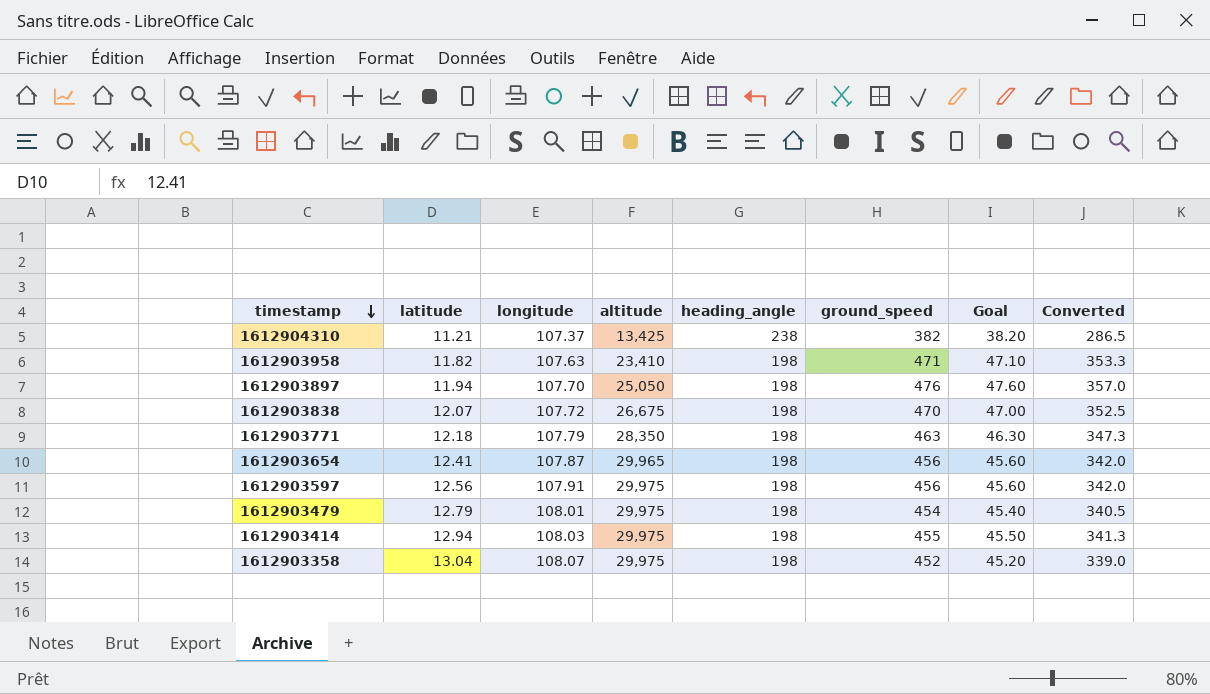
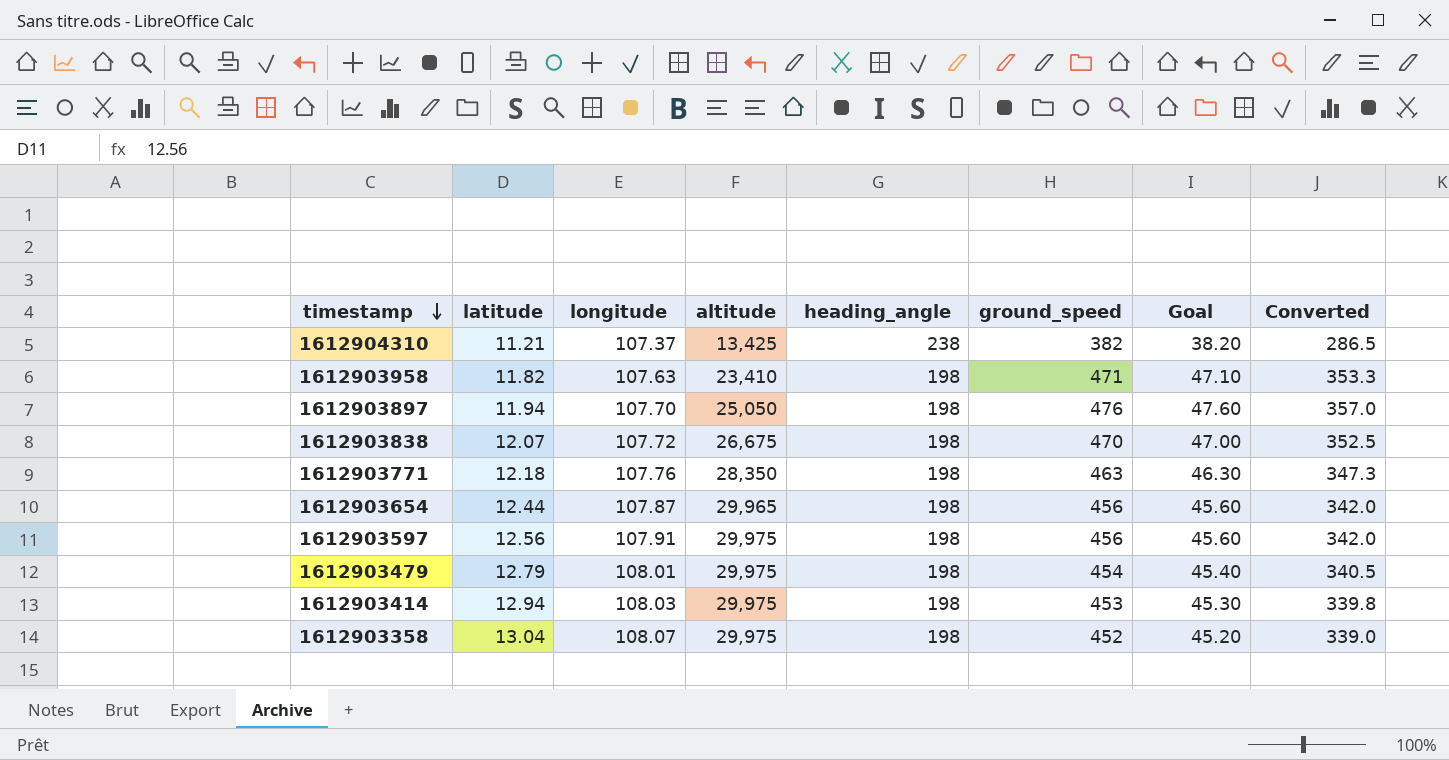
1612903771 | longitude: 107.79 -> 107.76
1612903654 | latitude: 12.41 -> 12.44
1612903414 | ground_speed: 455 -> 453
1612903414 | Goal: 45.50 -> 45.30
1612903414 | Converted: 341.3 -> 339.8

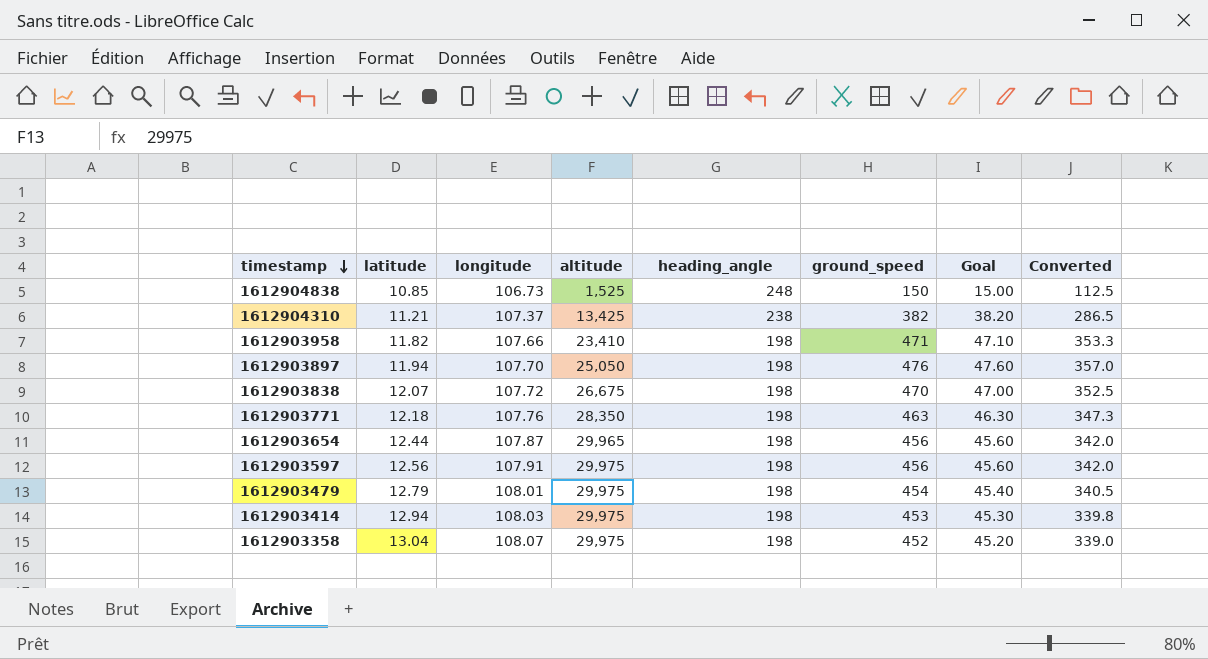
row 1612904838: none -> 10.85 | 106.73 | 1,525 | 248 | 150 | 15.00 | 112.5
1612903958 | longitude: 107.63 -> 107.66

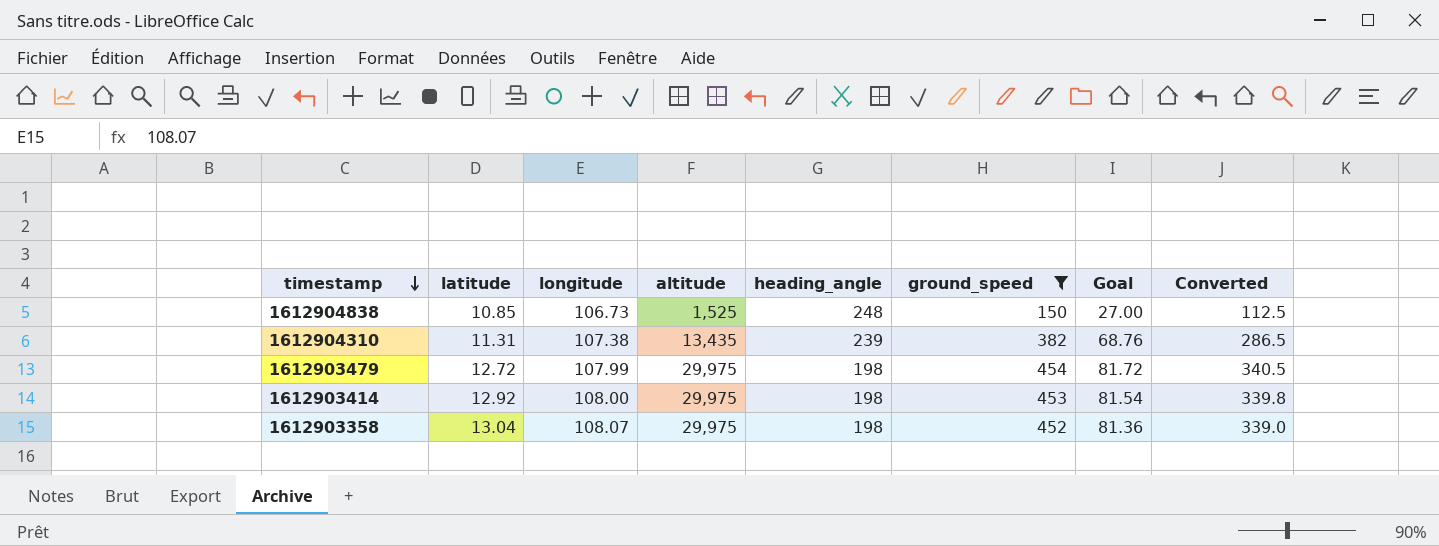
filter: none -> ground_speed <= 454
column Goal | formula: [ground_speed] * 0.1 -> [ground_speed] * 0.18
1612904310 | latitude: 11.21 -> 11.31
1612904310 | longitude: 107.37 -> 107.38
1612904310 | altitude: 13,425 -> 13,435
1612904310 | heading_angle: 238 -> 239
1612903479 | latitude: 12.79 -> 12.72
1612903479 | longitude: 108.01 -> 107.99
1612903414 | latitude: 12.94 -> 12.92
1612903414 | longitude: 108.03 -> 108.00

